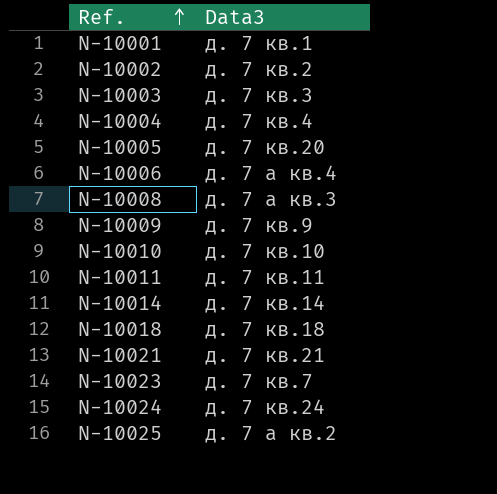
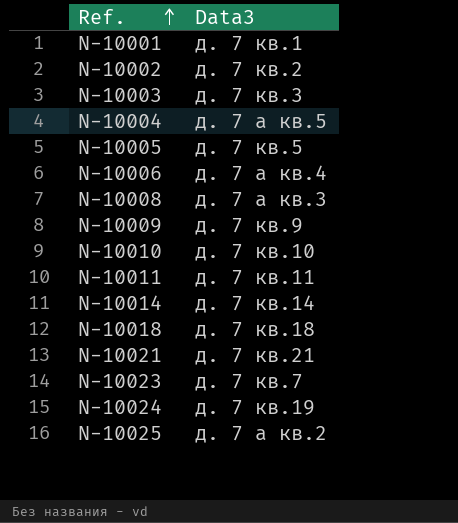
N-10004 | Data3: д. 7 кв.4 -> д. 7 а кв.5
N-10005 | Data3: д. 7 кв.20 -> д. 7 кв.5
N-10024 | Data3: д. 7 кв.24 -> д. 7 кв.19

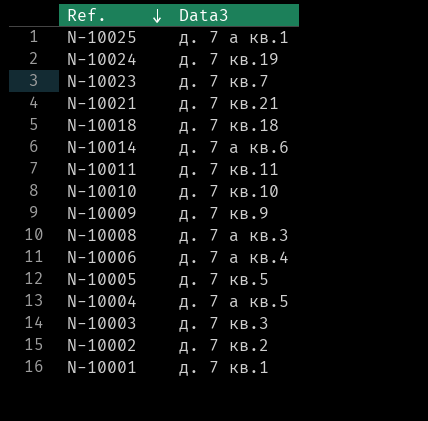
row order: Ref. ascending -> Ref. descending
N-10025 | Data3: д. 7 а кв.2 -> д. 7 а кв.1
N-10014 | Data3: д. 7 кв.14 -> д. 7 а кв.6

